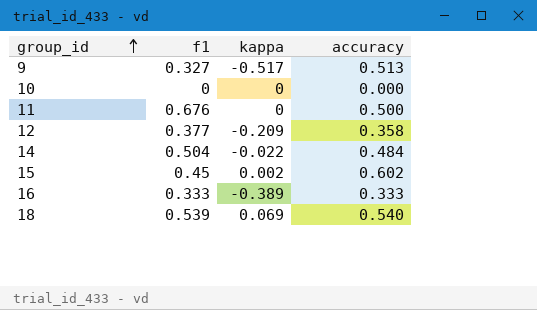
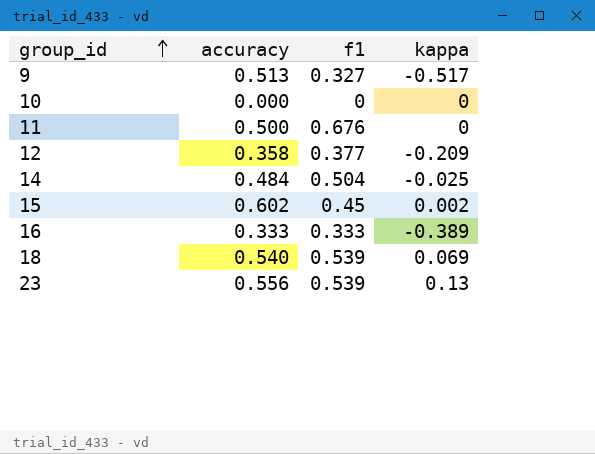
column accuracy | position: 4 -> 2
14 | kappa: -0.022 -> -0.025
row 23: none -> 0.556 | 0.539 | 0.13

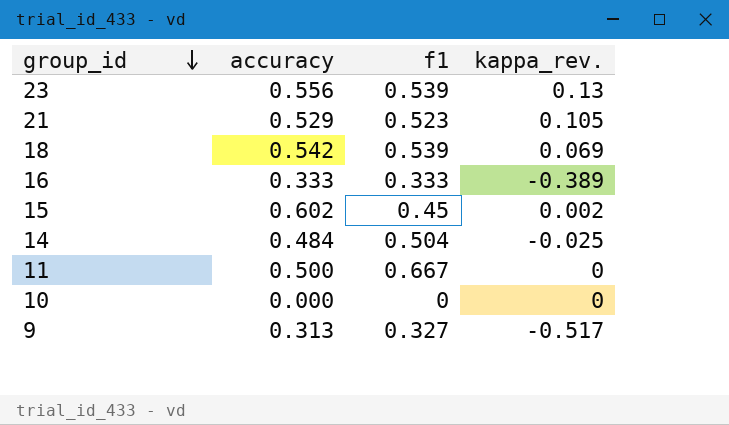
row order: group_id ascending -> group_id descending
column name: kappa -> kappa_rev.
row 12: 0.358 | 0.377 | -0.209 -> none
row 21: none -> 0.529 | 0.523 | 0.105
18 | accuracy: 0.540 -> 0.542
11 | f1: 0.676 -> 0.667
9 | accuracy: 0.513 -> 0.313

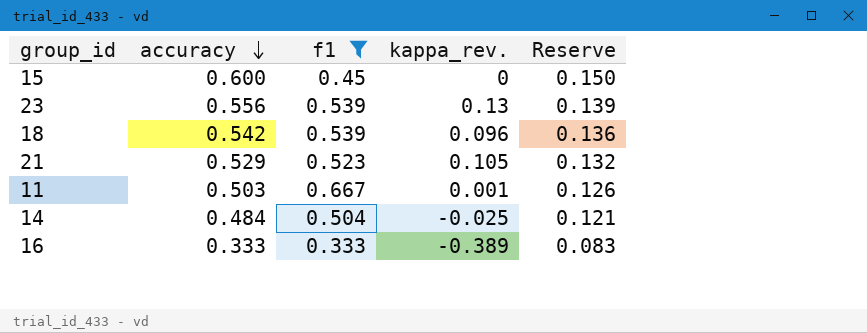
filter: none -> f1 >= 0.333
row order: group_id descending -> accuracy descending
column Reserve | formula: none -> [accuracy] * 0.25
15 | accuracy: 0.602 -> 0.600
15 | kappa_rev.: 0.002 -> 0
18 | kappa_rev.: 0.069 -> 0.096
11 | accuracy: 0.500 -> 0.503
11 | kappa_rev.: 0 -> 0.001

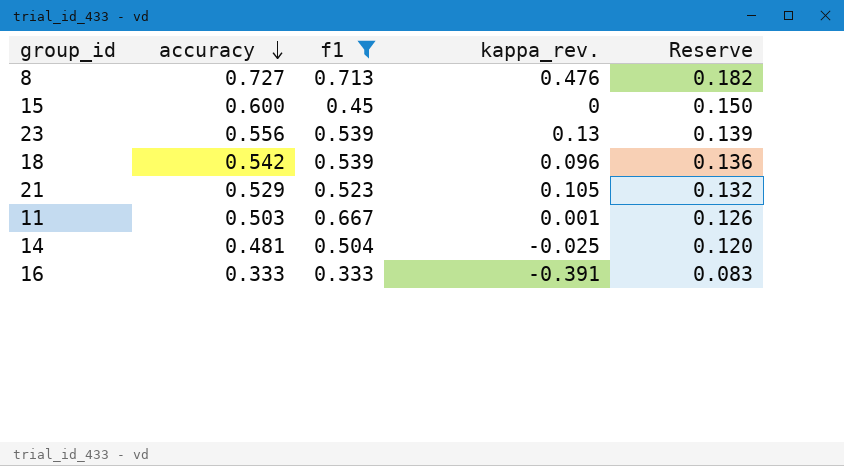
row 8: none -> 0.727 | 0.713 | 0.476 | 0.182
14 | accuracy: 0.484 -> 0.481
14 | Reserve: 0.121 -> 0.120
16 | kappa_rev.: -0.389 -> -0.391

